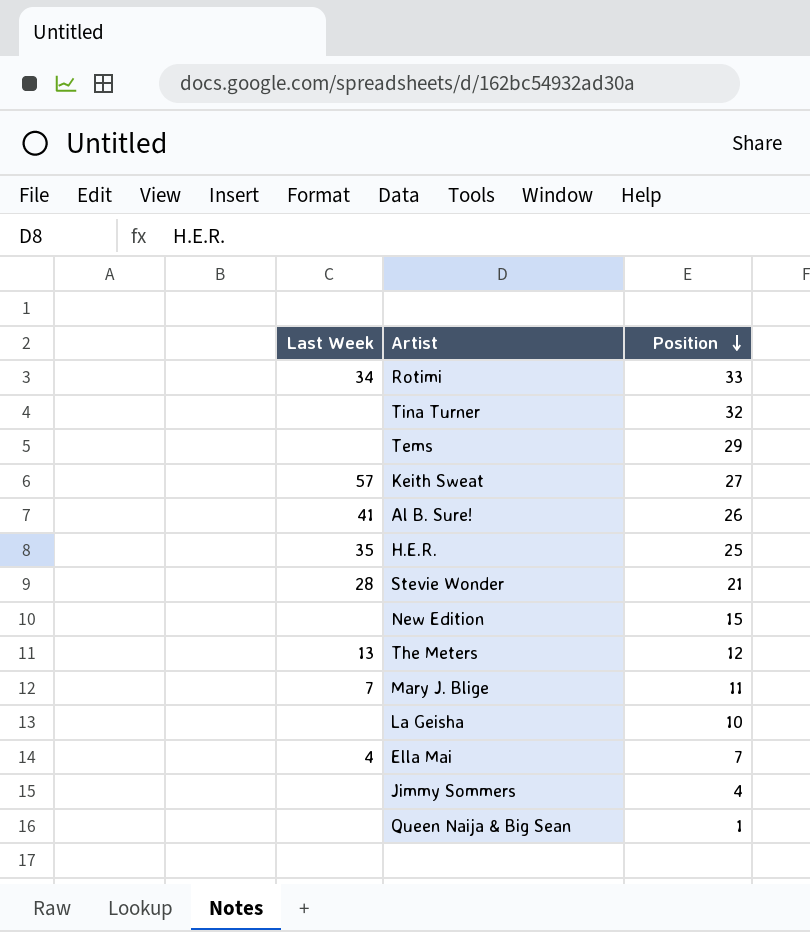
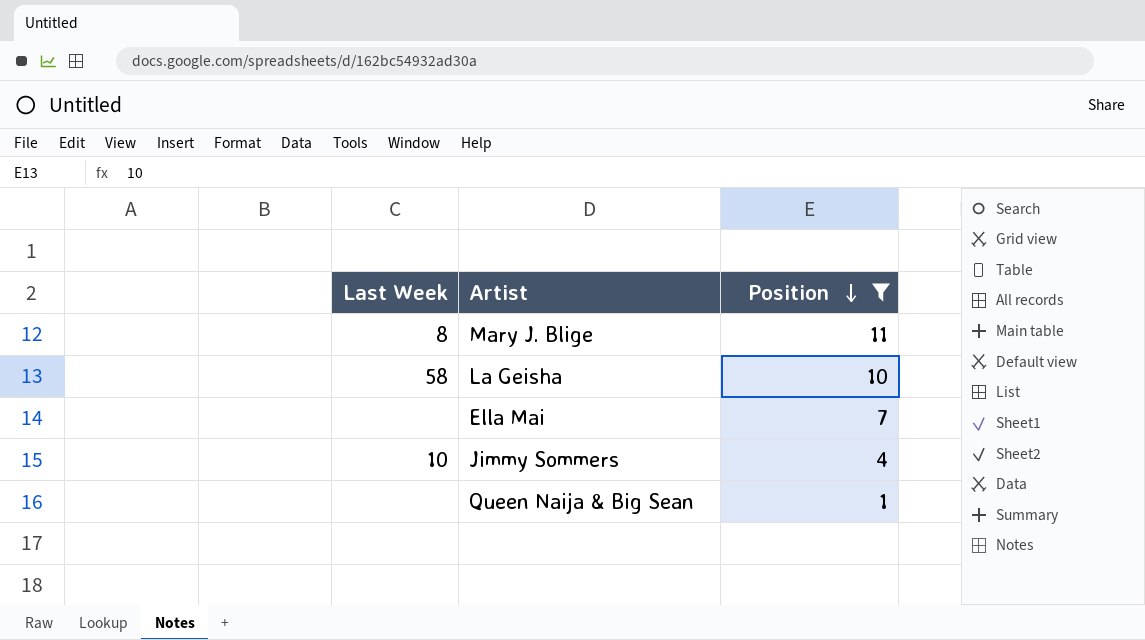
filter: none -> Position <= 11
Mary J. Blige | Last Week: 7 -> 8
La Geisha | Last Week: none -> 58
Ella Mai | Last Week: 4 -> none
Jimmy Sommers | Last Week: none -> 10

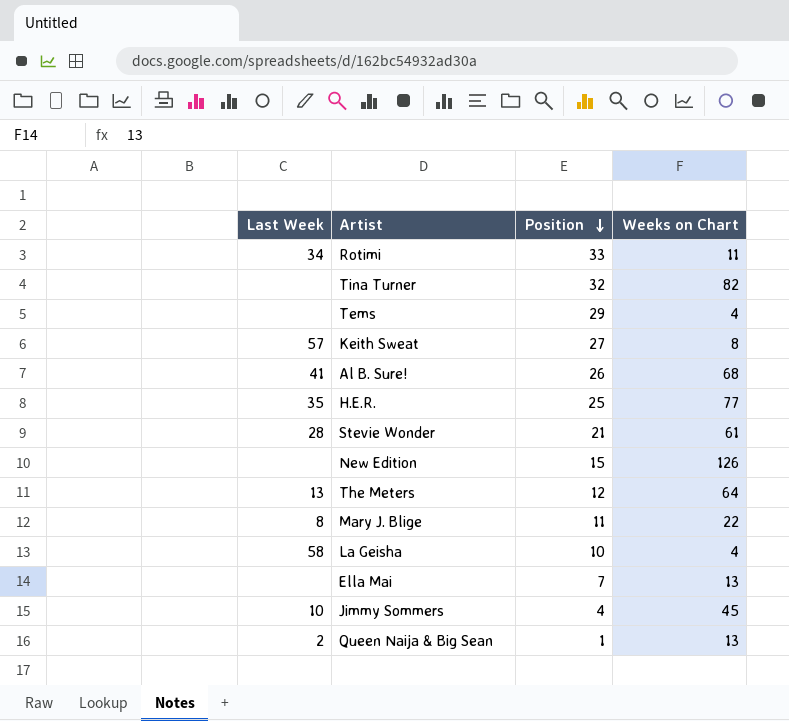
filter: Position <= 11 -> none
column Weeks on Chart | position: none -> 4
Queen Naija & Big Sean | Last Week: none -> 2

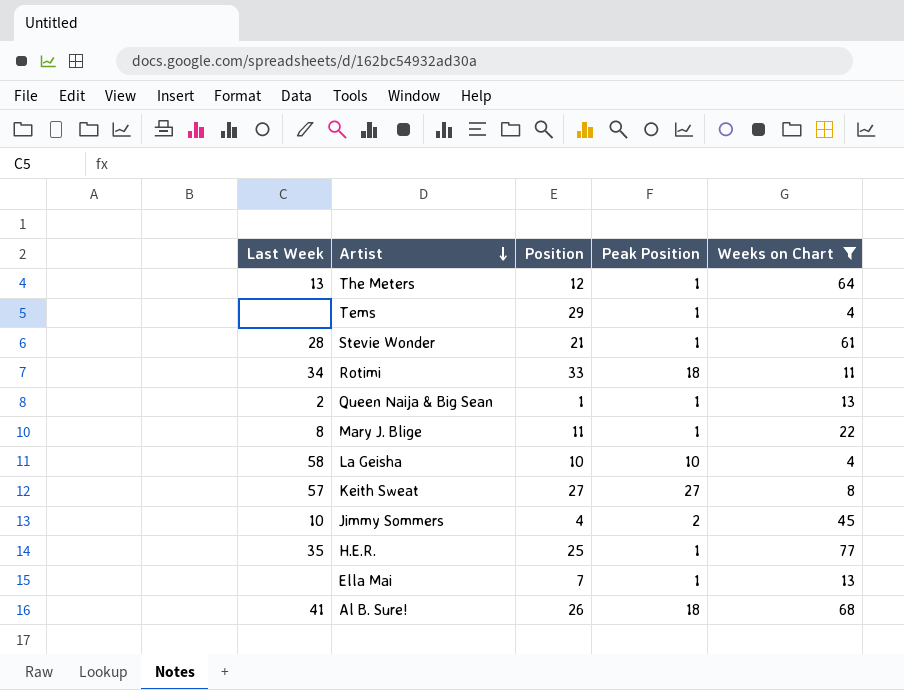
filter: none -> Weeks on Chart <= 77
row order: Position descending -> Artist descending
column Peak Position | position: none -> 4

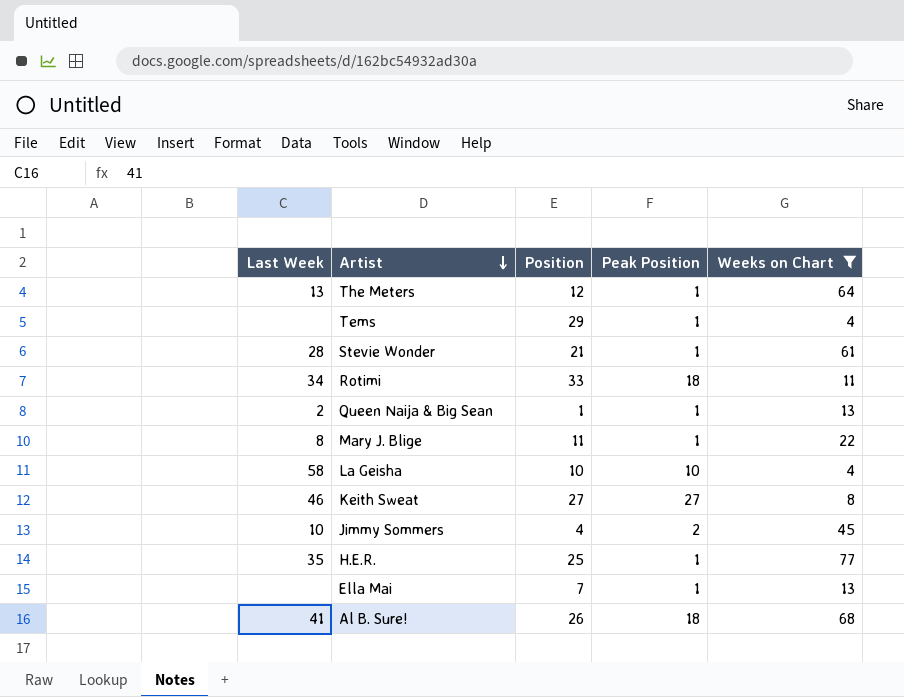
Keith Sweat | Last Week: 57 -> 46

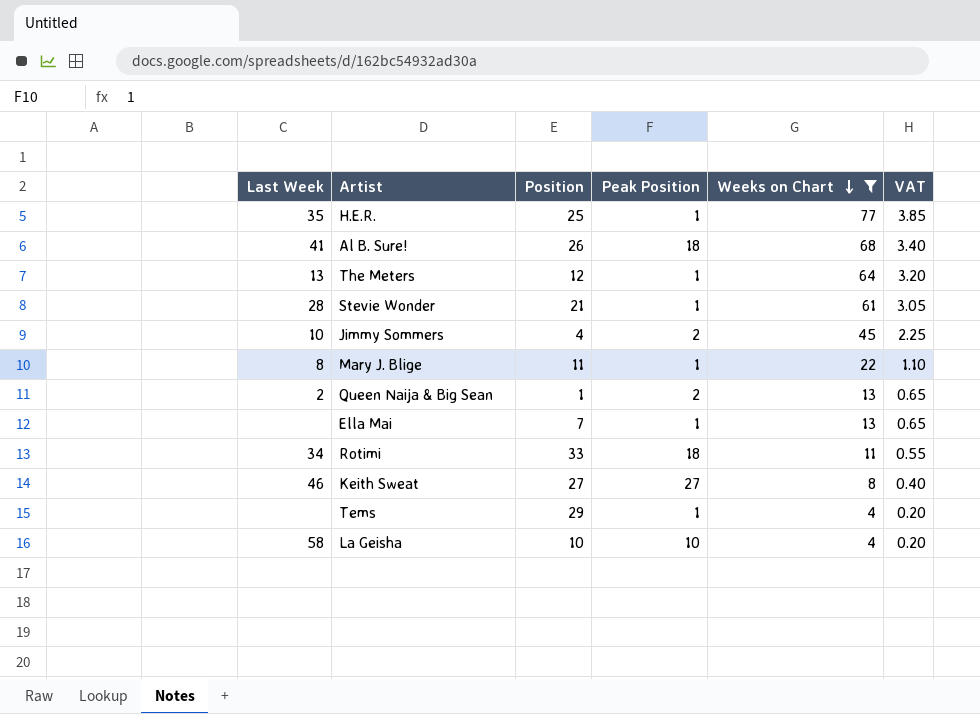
row order: Artist descending -> Weeks on Chart descending
column VAT | formula: none -> [Weeks on Chart] * 0.05
Queen Naija & Big Sean | Peak Position: 1 -> 2

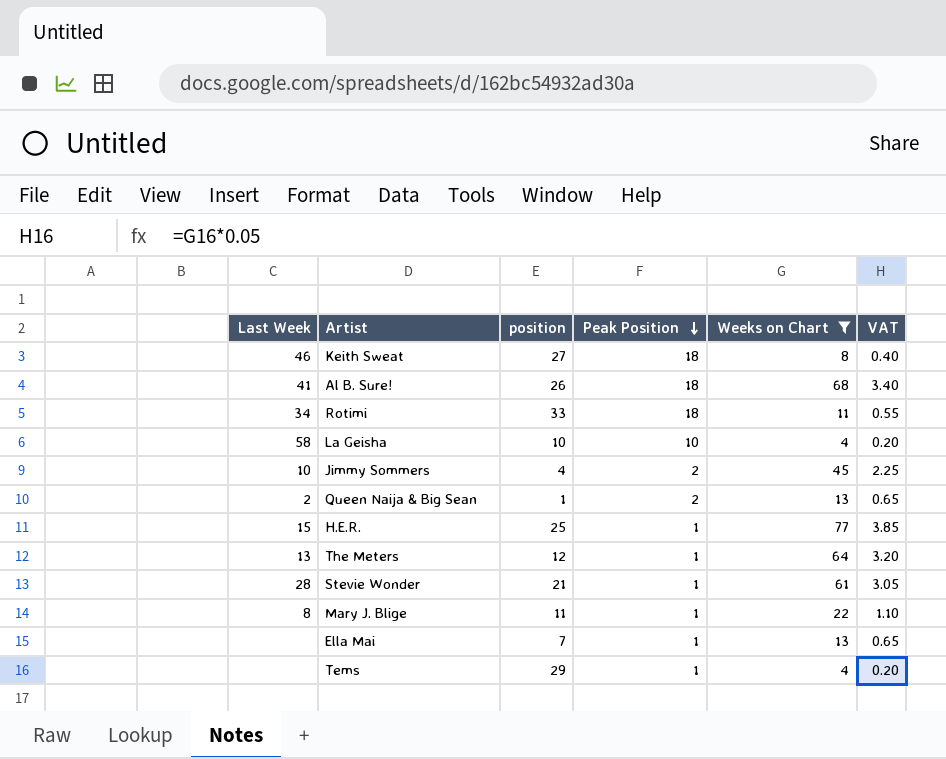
row order: Weeks on Chart descending -> Peak Position descending
column name: Position -> position
Keith Sweat | Peak Position: 27 -> 18
H.E.R. | Last Week: 35 -> 15

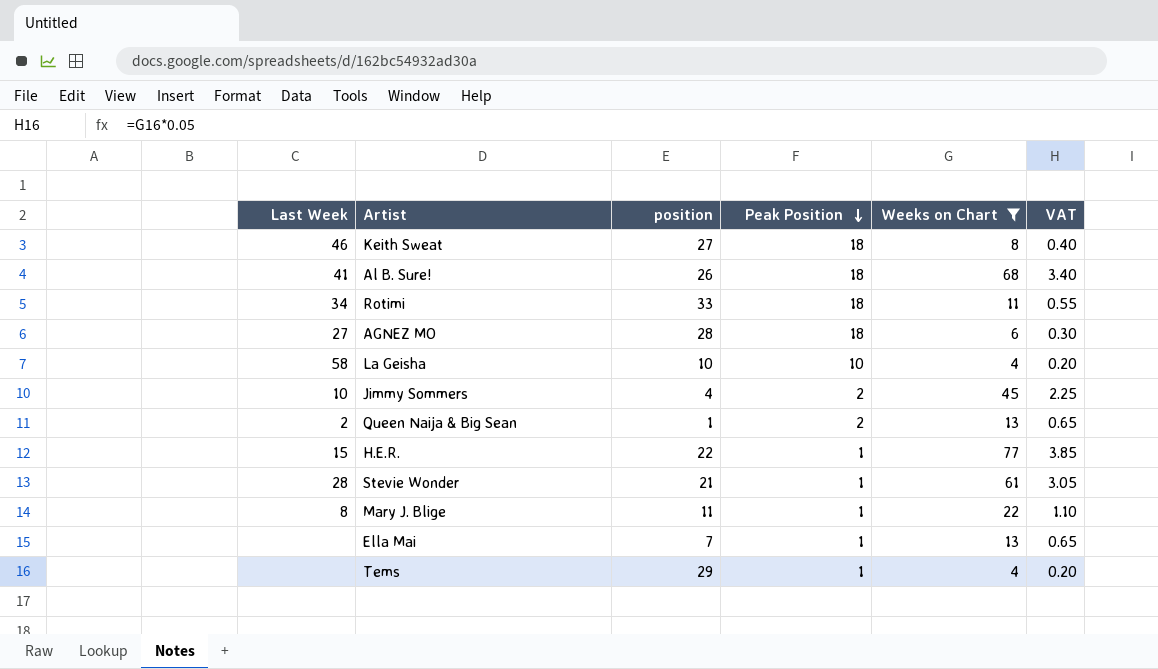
row The Meters: 13 | 12 | 1 | 64 | 3.20 -> none
row AGNEZ MO: none -> 27 | 28 | 18 | 6 | 0.30
H.E.R. | position: 25 -> 22

